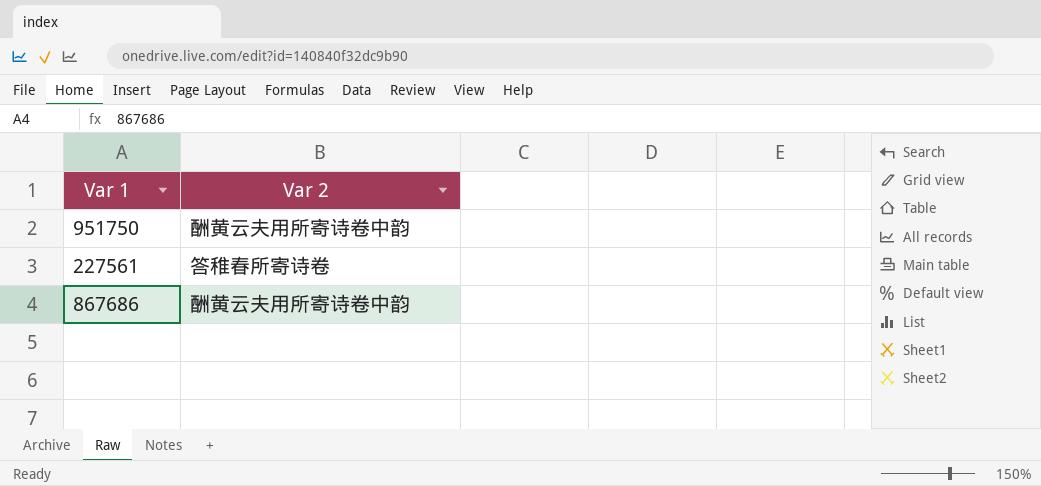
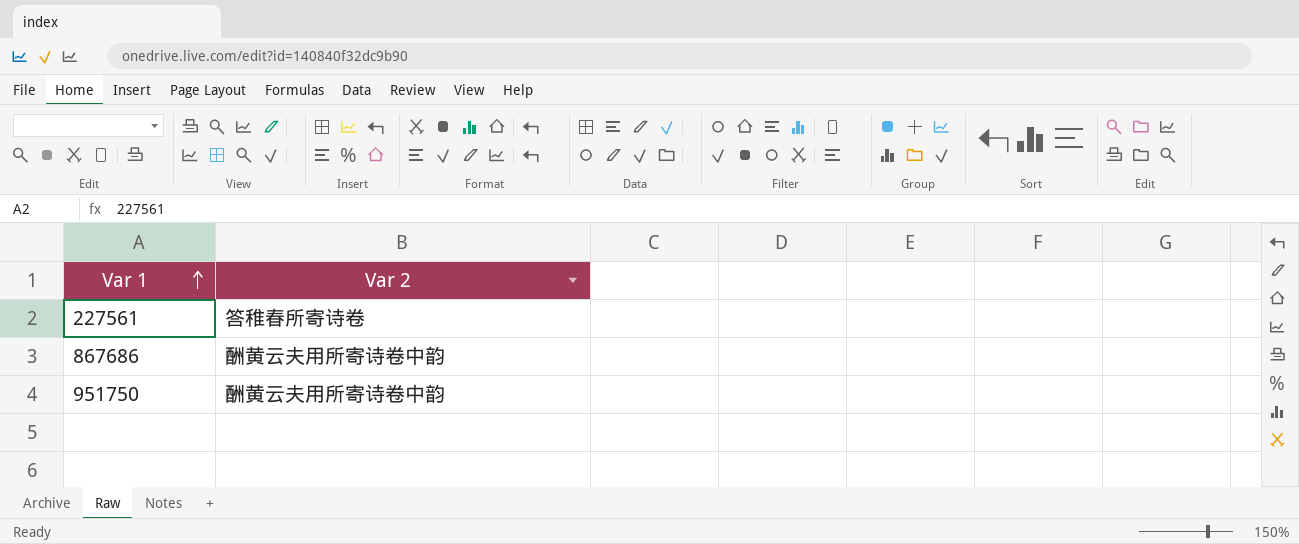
row order: none -> Var 1 ascending

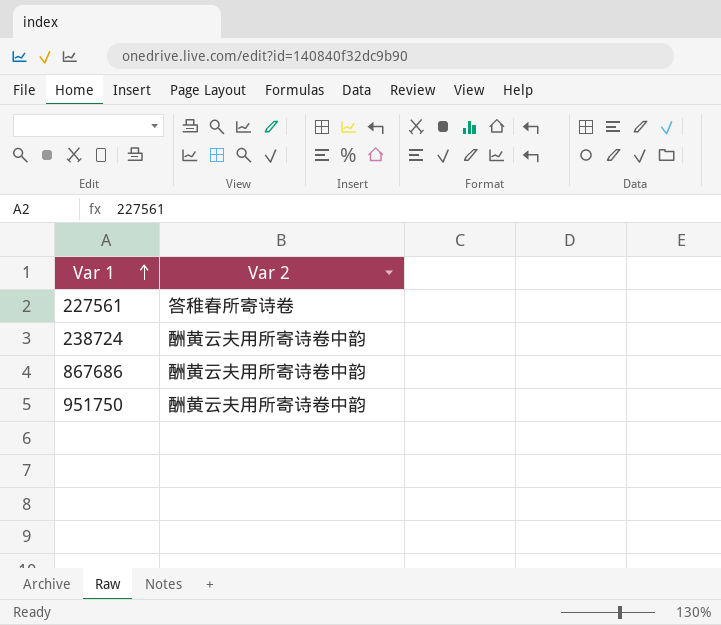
row 238724: none -> 酬黄云夫用所寄诗卷中韵

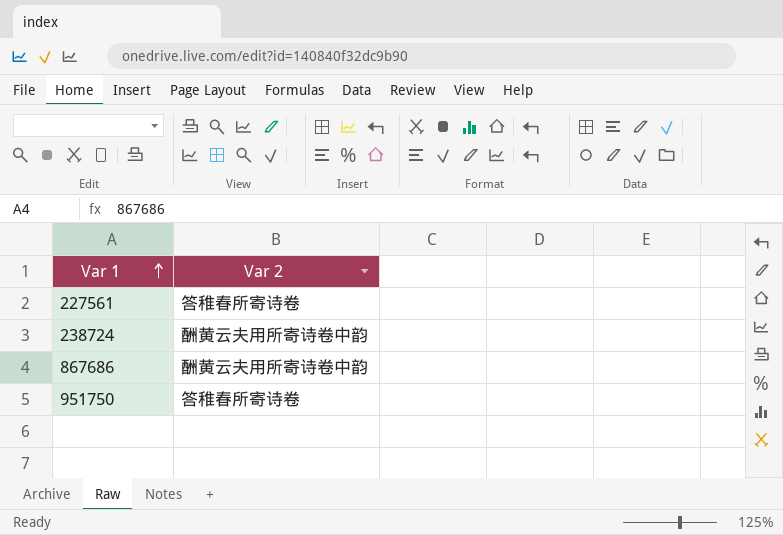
951750 | Var 2: 酬黄云夫用所寄诗卷中韵 -> 答稚春所寄诗卷

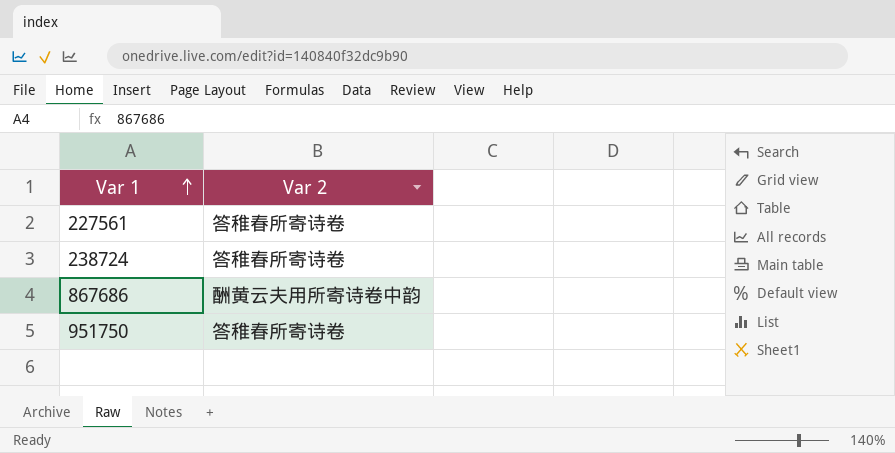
238724 | Var 2: 酬黄云夫用所寄诗卷中韵 -> 答稚春所寄诗卷

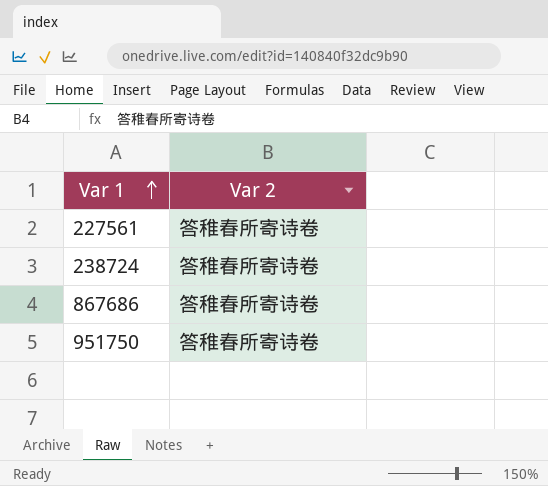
867686 | Var 2: 酬黄云夫用所寄诗卷中韵 -> 答稚春所寄诗卷

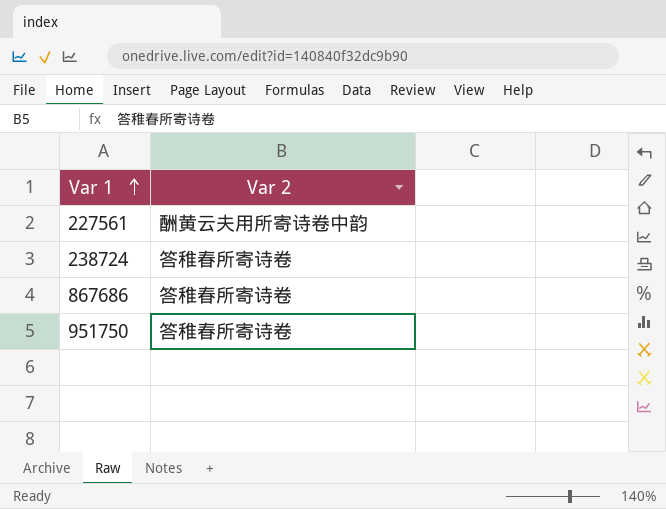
227561 | Var 2: 答稚春所寄诗卷 -> 酬黄云夫用所寄诗卷中韵

